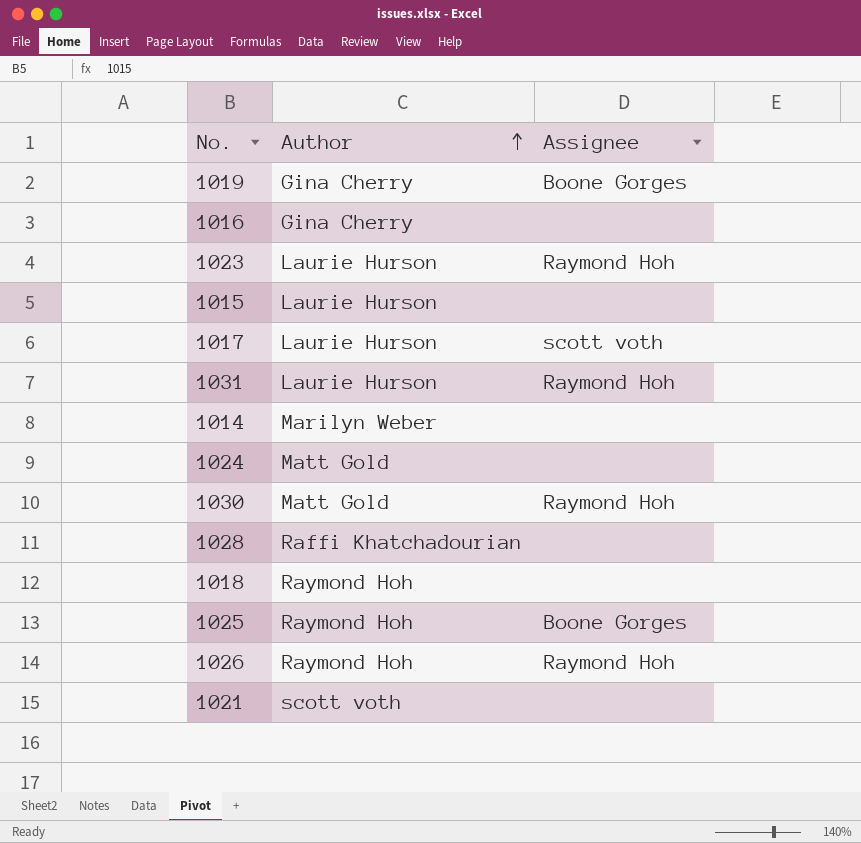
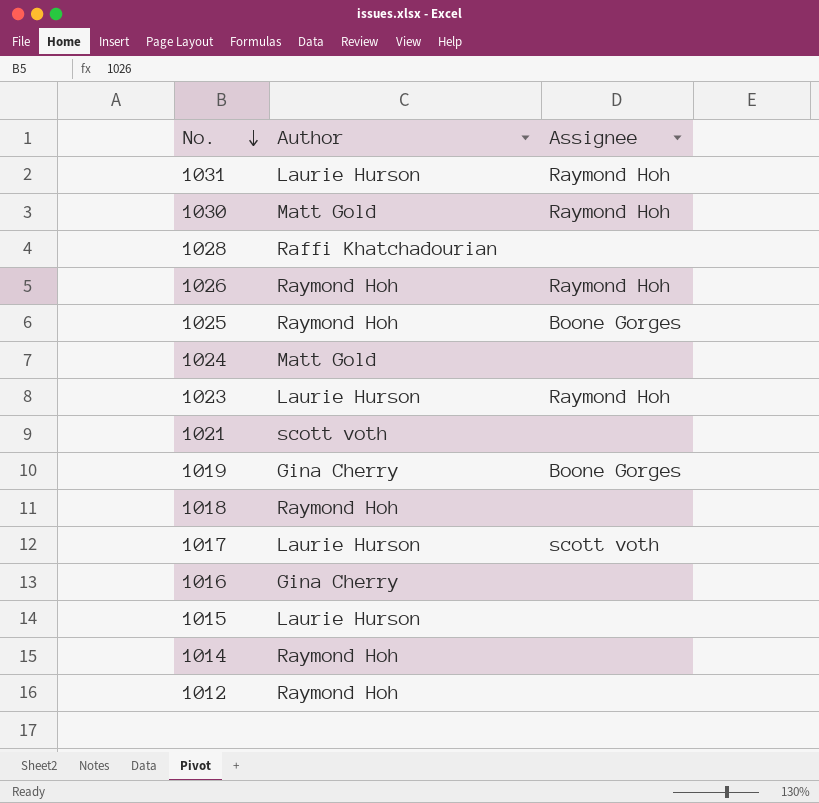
row order: Author ascending -> No. descending
1014 | Author: Marilyn Weber -> Raymond Hoh
row 1012: none -> Raymond Hoh | none

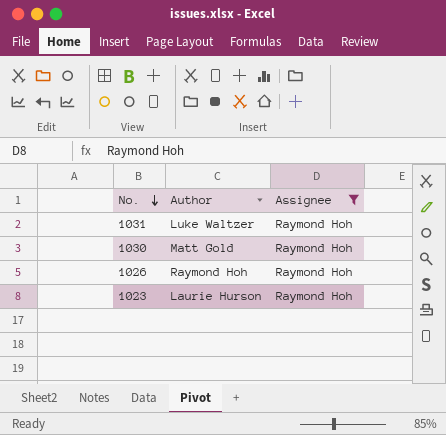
filter: none -> Assignee = Raymond Hoh
1031 | Author: Laurie Hurson -> Luke Waltzer

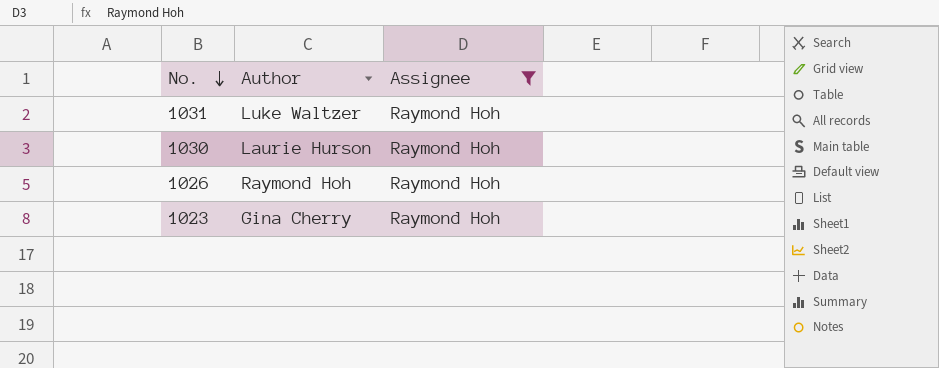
1030 | Author: Matt Gold -> Laurie Hurson
1023 | Author: Laurie Hurson -> Gina Cherry

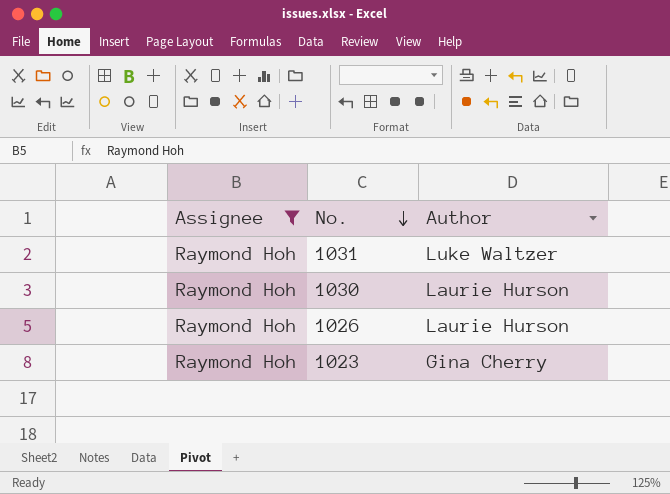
column Assignee | position: 3 -> 1
1026 | Author: Raymond Hoh -> Laurie Hurson

